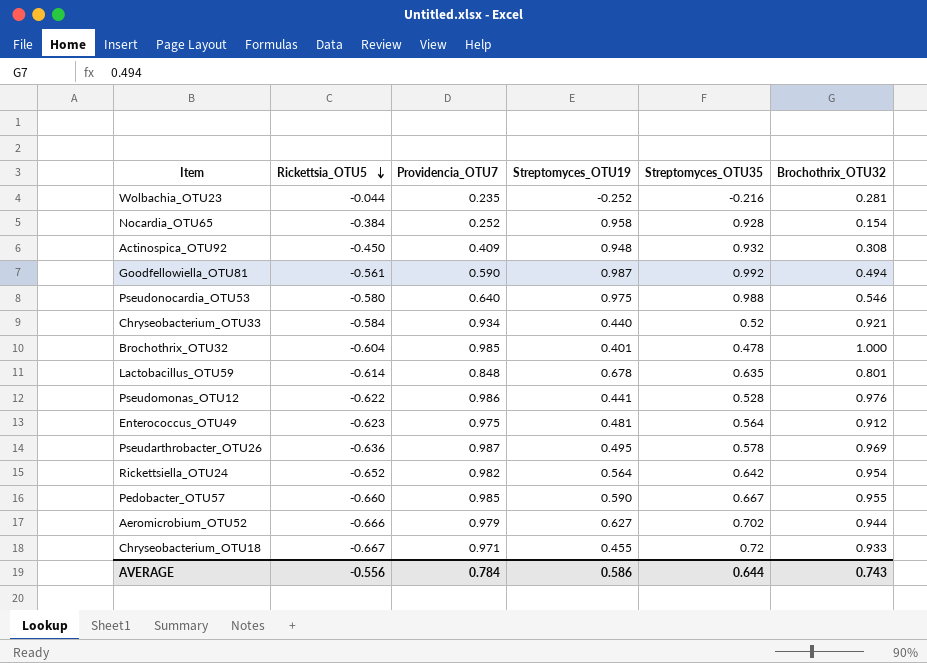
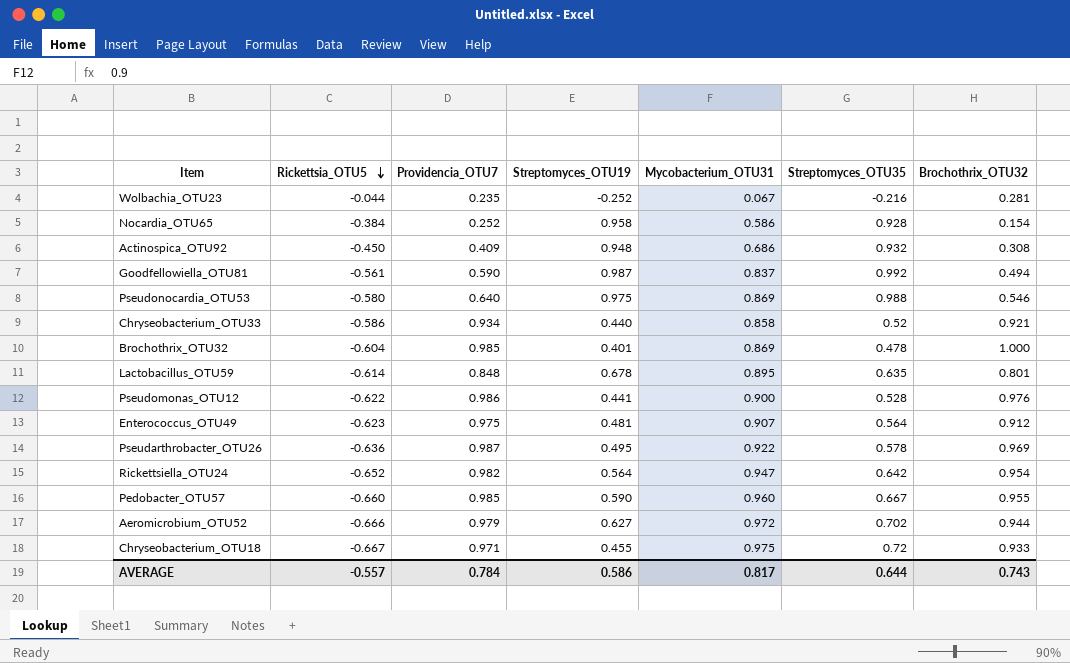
column Mycobacterium_OTU31 | position: none -> 5
Chryseobacterium_OTU33 | Rickettsia_OTU5: -0.584 -> -0.586
AVERAGE | Rickettsia_OTU5: -0.556 -> -0.557

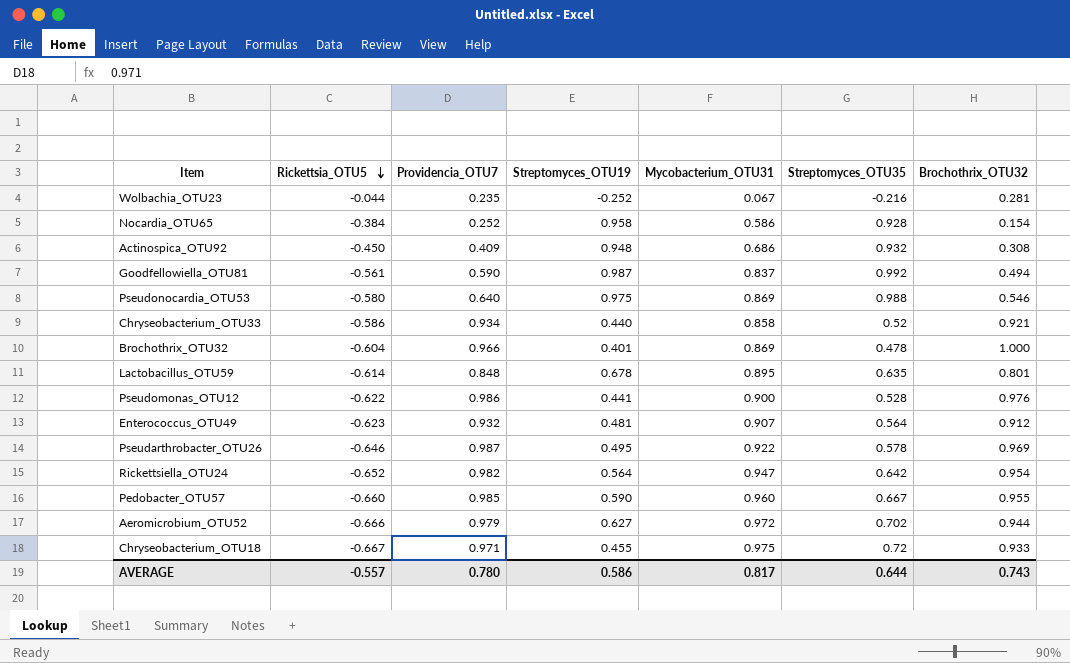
Brochothrix_OTU32 | Providencia_OTU7: 0.985 -> 0.966
Enterococcus_OTU49 | Providencia_OTU7: 0.975 -> 0.932
Pseudarthrobacter_OTU26 | Rickettsia_OTU5: -0.636 -> -0.646
AVERAGE | Providencia_OTU7: 0.784 -> 0.780

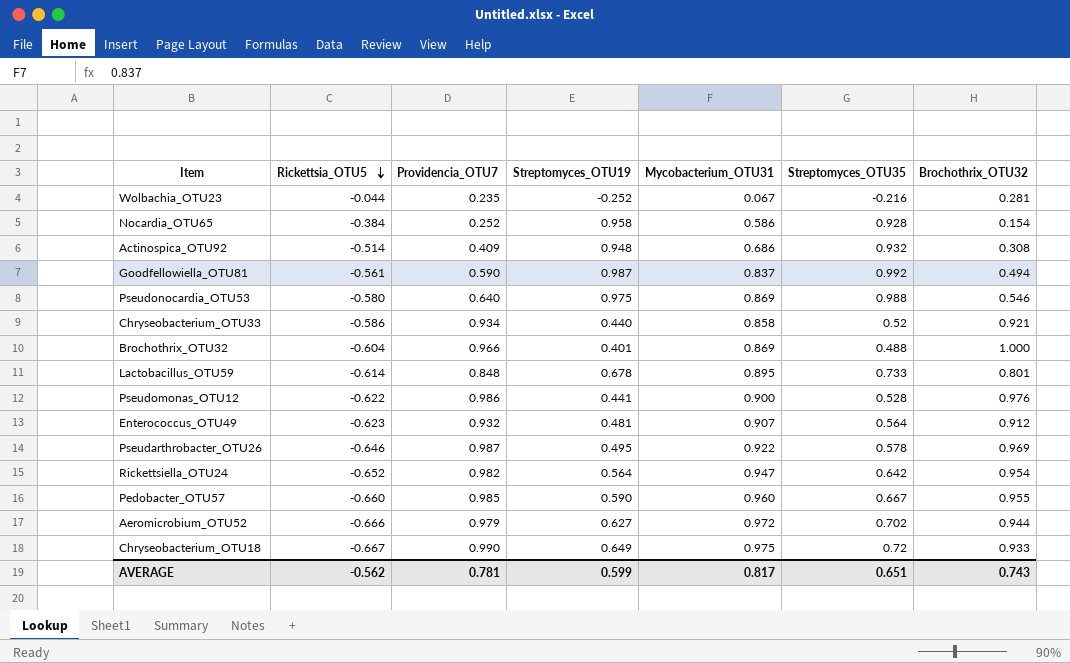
Actinospica_OTU92 | Rickettsia_OTU5: -0.450 -> -0.514
Brochothrix_OTU32 | Streptomyces_OTU35: 0.478 -> 0.488
Lactobacillus_OTU59 | Streptomyces_OTU35: 0.635 -> 0.733
Chryseobacterium_OTU18 | Providencia_OTU7: 0.971 -> 0.990
Chryseobacterium_OTU18 | Streptomyces_OTU19: 0.455 -> 0.649
AVERAGE | Rickettsia_OTU5: -0.557 -> -0.562
AVERAGE | Providencia_OTU7: 0.780 -> 0.781
AVERAGE | Streptomyces_OTU19: 0.586 -> 0.599
AVERAGE | Streptomyces_OTU35: 0.644 -> 0.651

